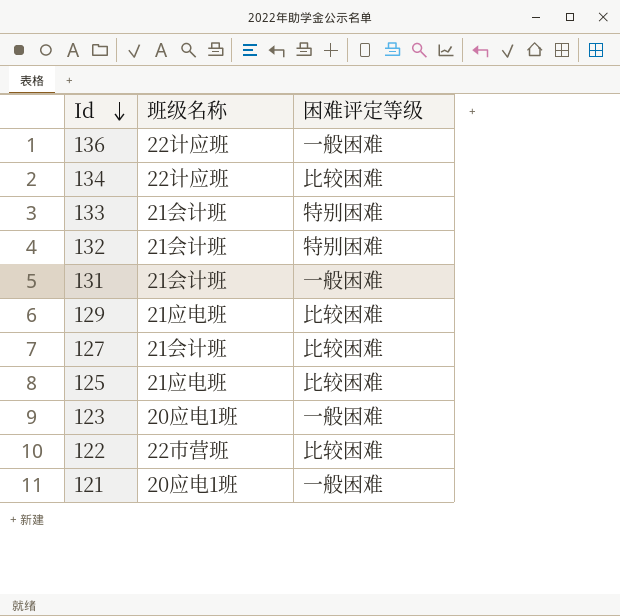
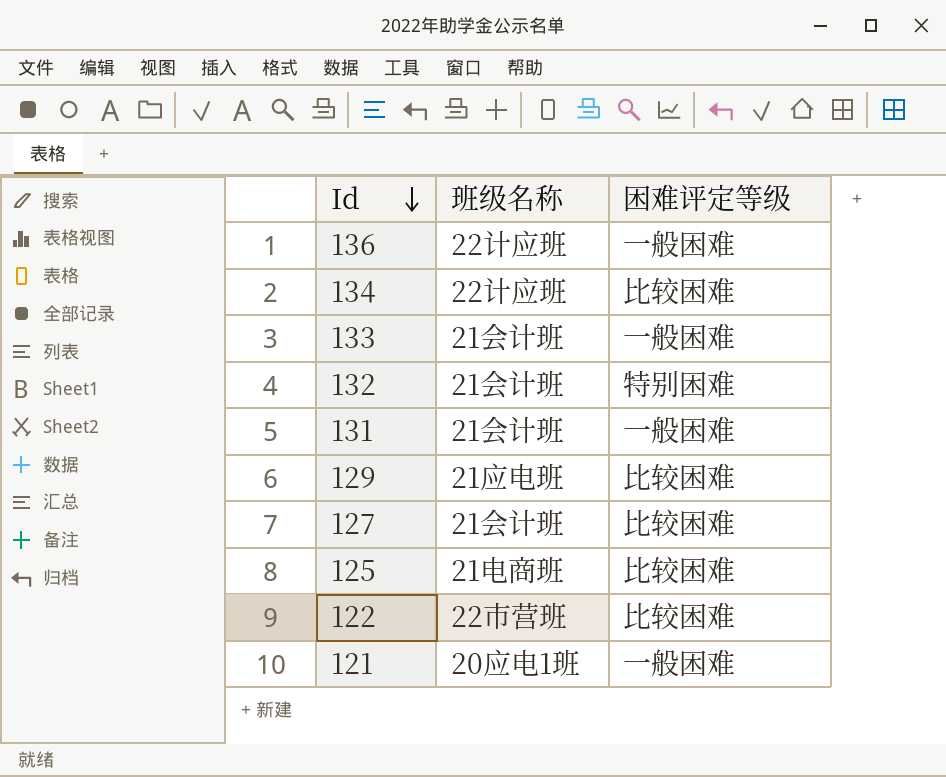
row 123: 20应电1班 | 一般困难 -> none
133 | 困难评定等级: 特别困难 -> 一般困难
125 | 班级名称: 21应电班 -> 21电商班

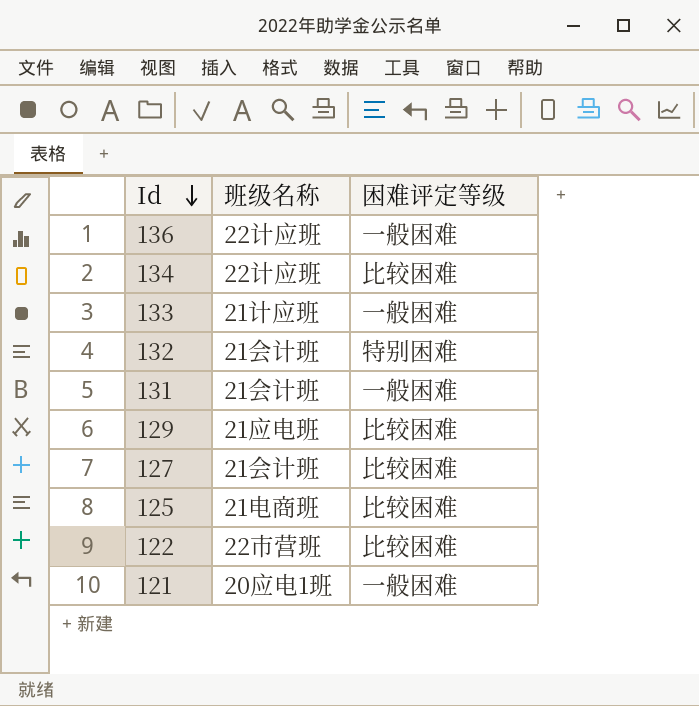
133 | 班级名称: 21会计班 -> 21计应班

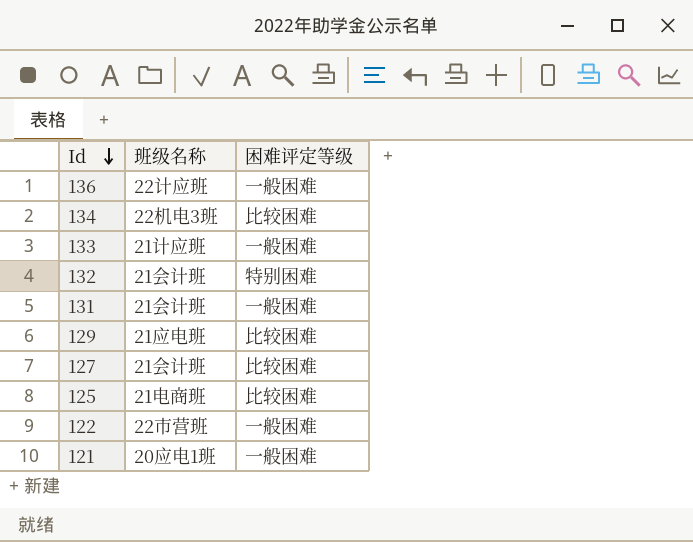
134 | 班级名称: 22计应班 -> 22机电3班
122 | 困难评定等级: 比较困难 -> 一般困难

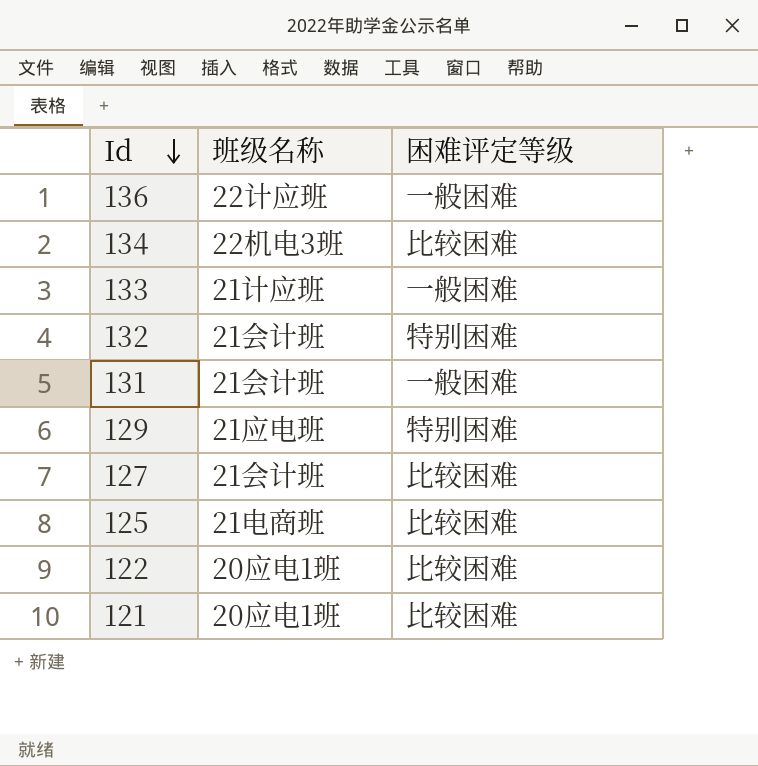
129 | 困难评定等级: 比较困难 -> 特别困难
122 | 班级名称: 22市营班 -> 20应电1班
122 | 困难评定等级: 一般困难 -> 比较困难
121 | 困难评定等级: 一般困难 -> 比较困难

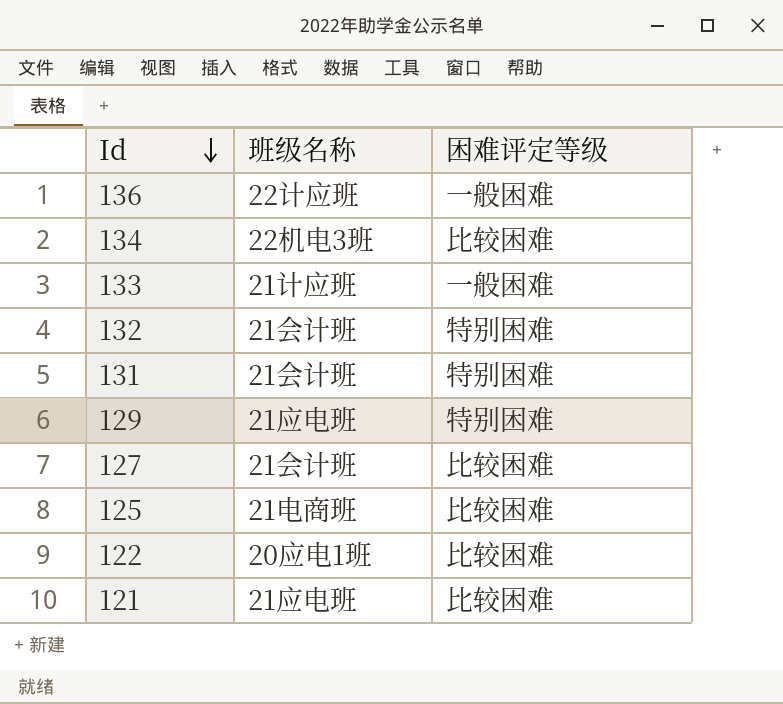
131 | 困难评定等级: 一般困难 -> 特别困难
121 | 班级名称: 20应电1班 -> 21应电班

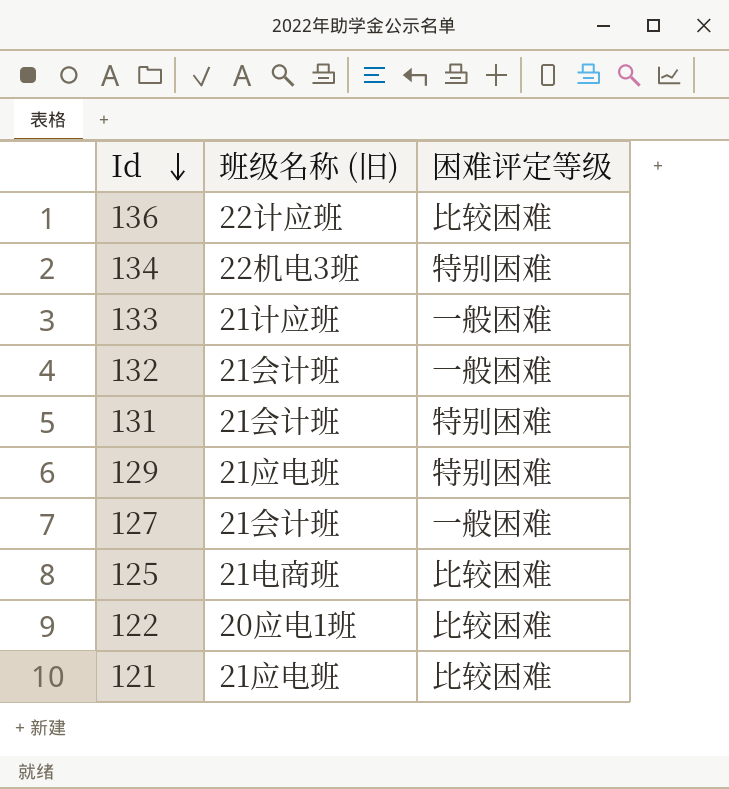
column name: 班级名称 -> 班级名称 (旧)
136 | 困难评定等级: 一般困难 -> 比较困难
134 | 困难评定等级: 比较困难 -> 特别困难
132 | 困难评定等级: 特别困难 -> 一般困难
127 | 困难评定等级: 比较困难 -> 一般困难

